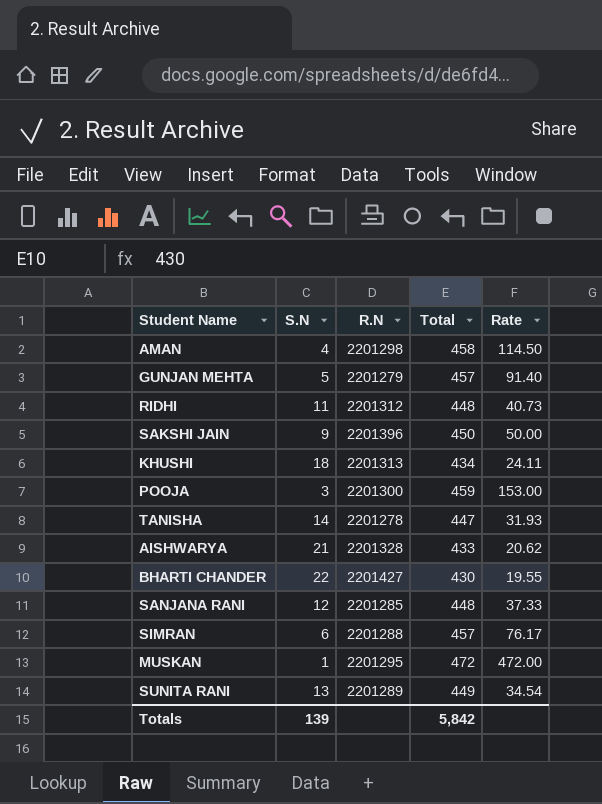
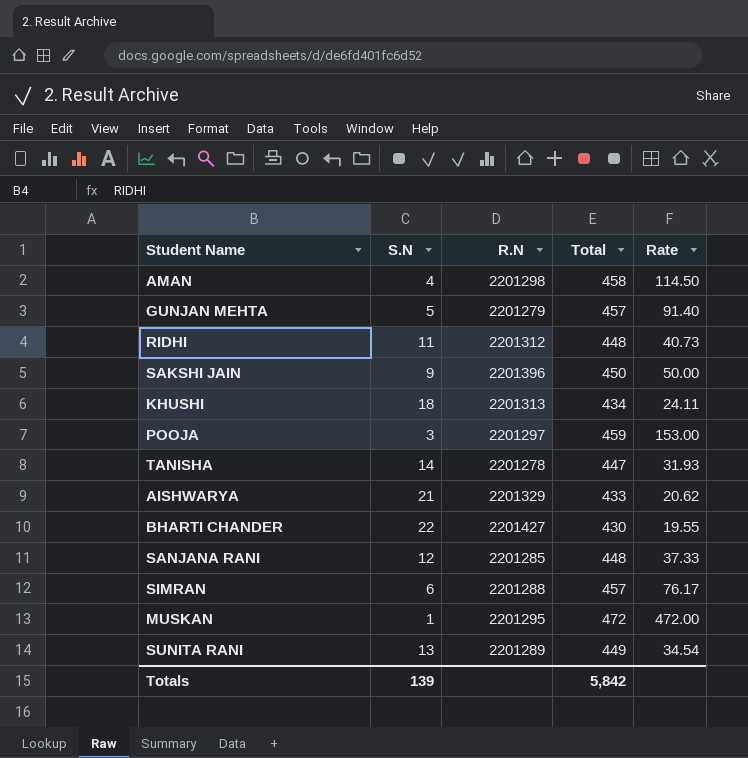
POOJA | R.N: 2201300 -> 2201297
AISHWARYA | R.N: 2201328 -> 2201329

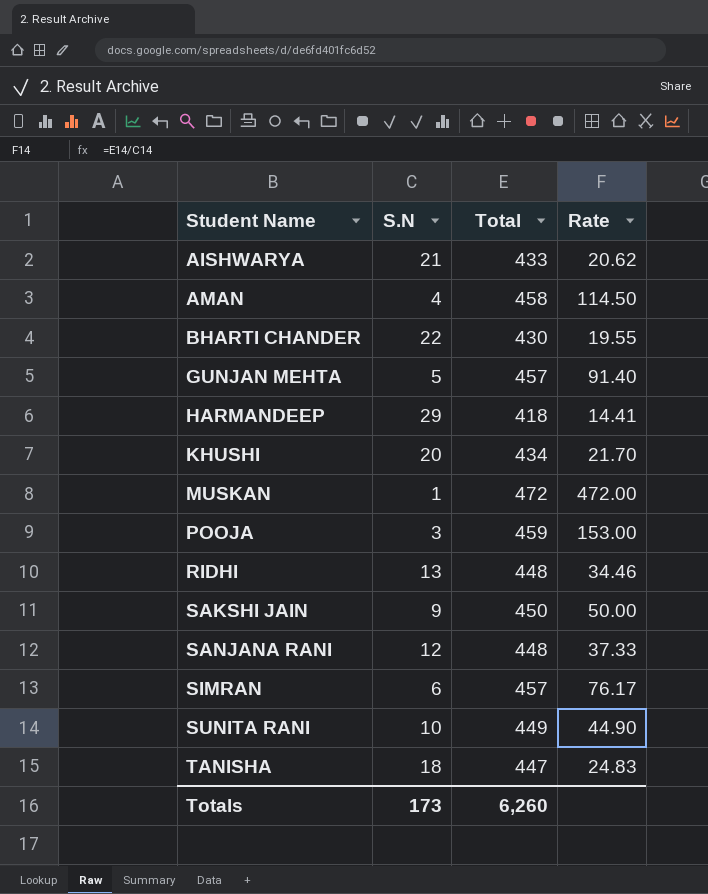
row order: none -> Student Name ascending
column R.N | position: 3 -> none
row HARMANDEEP: none -> 29 | 418 | 14.41
KHUSHI | S.N: 18 -> 20
KHUSHI | Rate: 24.11 -> 21.70
RIDHI | S.N: 11 -> 13
RIDHI | Rate: 40.73 -> 34.46
SUNITA RANI | S.N: 13 -> 10
SUNITA RANI | Rate: 34.54 -> 44.90
TANISHA | S.N: 14 -> 18
TANISHA | Rate: 31.93 -> 24.83
Totals | S.N: 139 -> 173
Totals | Total: 5,842 -> 6,260

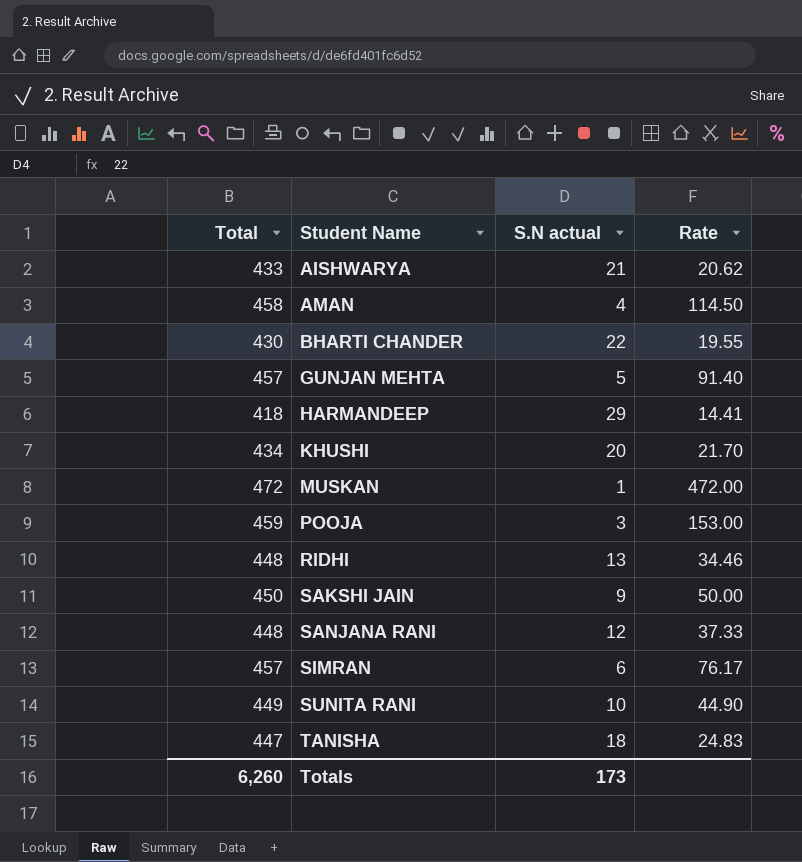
column Total | position: 3 -> 1
column name: S.N -> S.N actual

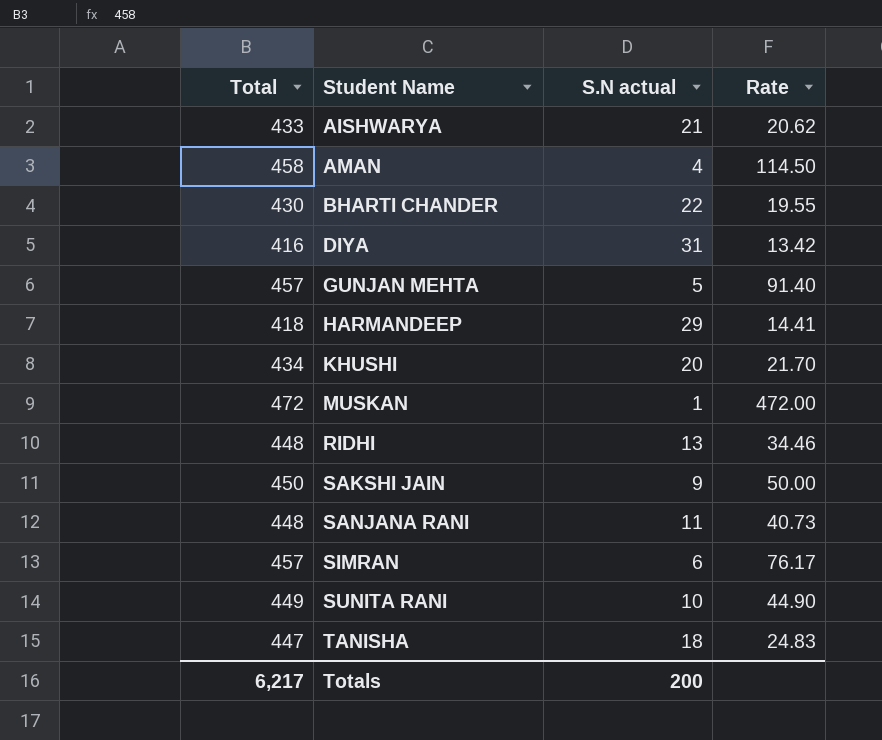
row POOJA: 459 | 3 | 153.00 -> none
row DIYA: none -> 416 | 31 | 13.42
SANJANA RANI | S.N actual: 12 -> 11
SANJANA RANI | Rate: 37.33 -> 40.73
Totals | Total: 6,260 -> 6,217
Totals | S.N actual: 173 -> 200

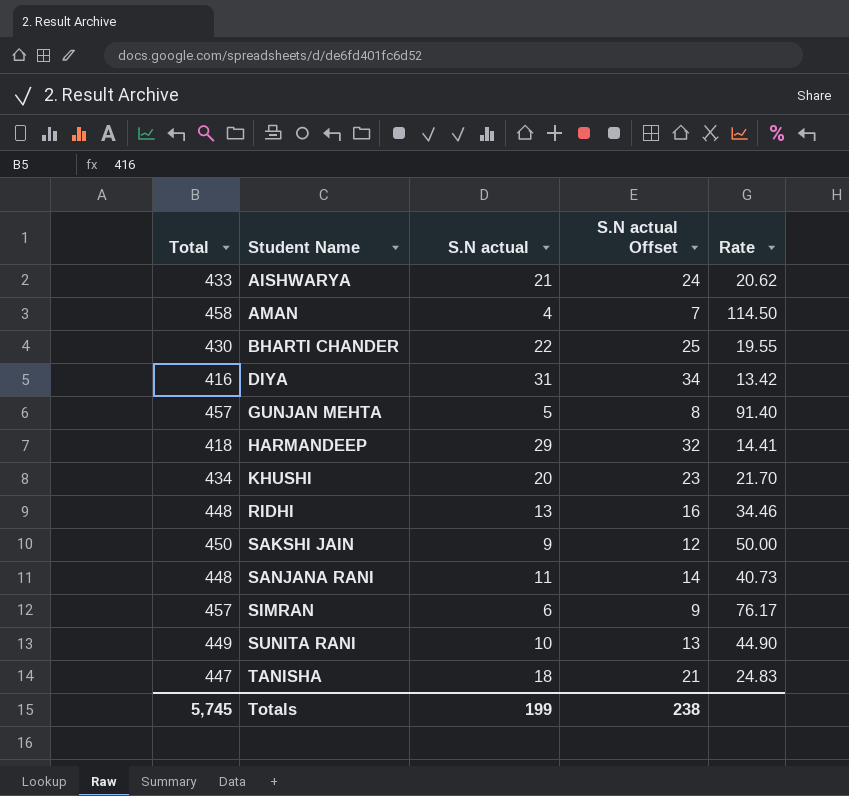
column S.N actual Offset | formula: none -> [S.N actual] + 3
row MUSKAN: 472 | 1 | 472.00 -> none
Totals | Total: 6,217 -> 5,745
Totals | S.N actual: 200 -> 199

